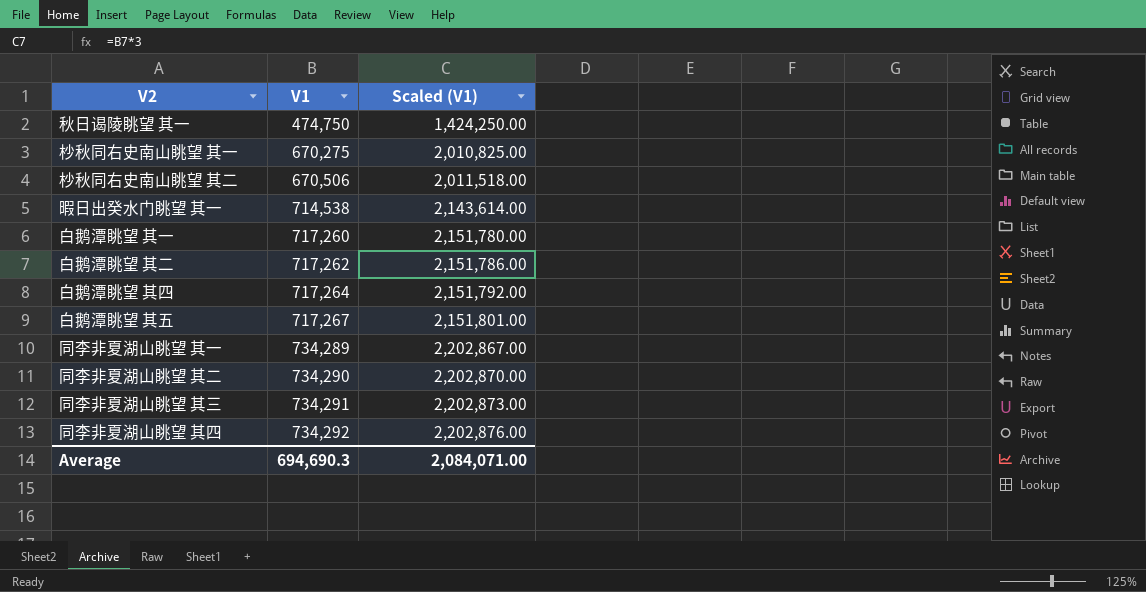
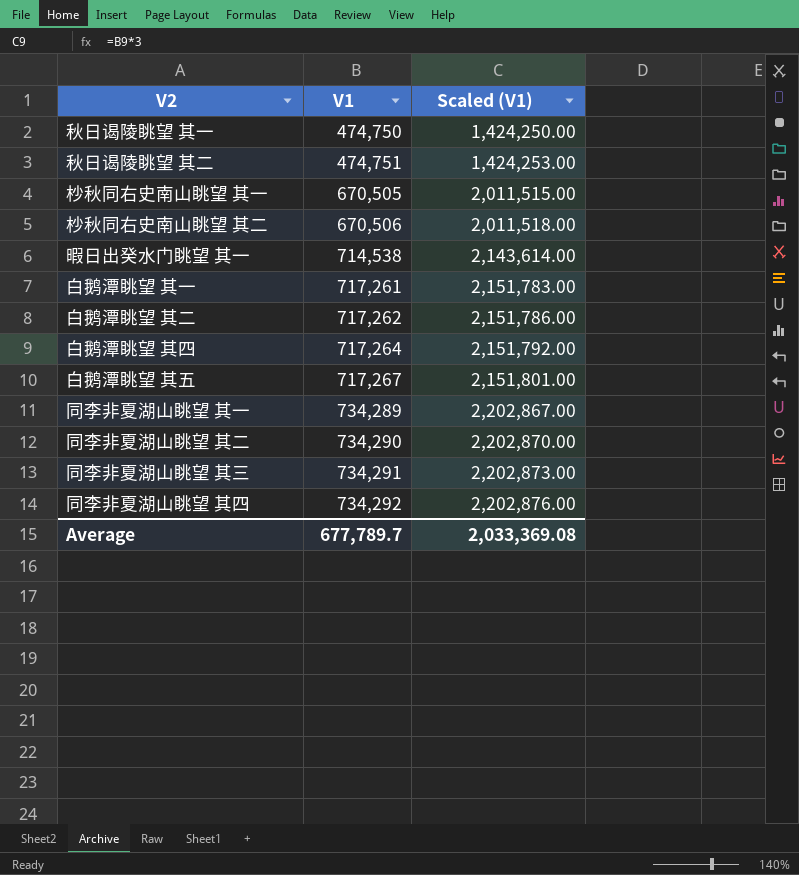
row 秋日谒陵眺望 其二: none -> 474,751 | 1,424,253.00
杪秋同右史南山眺望 其一 | V1: 670,275 -> 670,505
杪秋同右史南山眺望 其一 | Scaled (V1): 2,010,825.00 -> 2,011,515.00
白鹅潭眺望 其一 | V1: 717,260 -> 717,261
白鹅潭眺望 其一 | Scaled (V1): 2,151,780.00 -> 2,151,783.00
Average | V1: 694,690.3 -> 677,789.7
Average | Scaled (V1): 2,084,071.00 -> 2,033,369.08

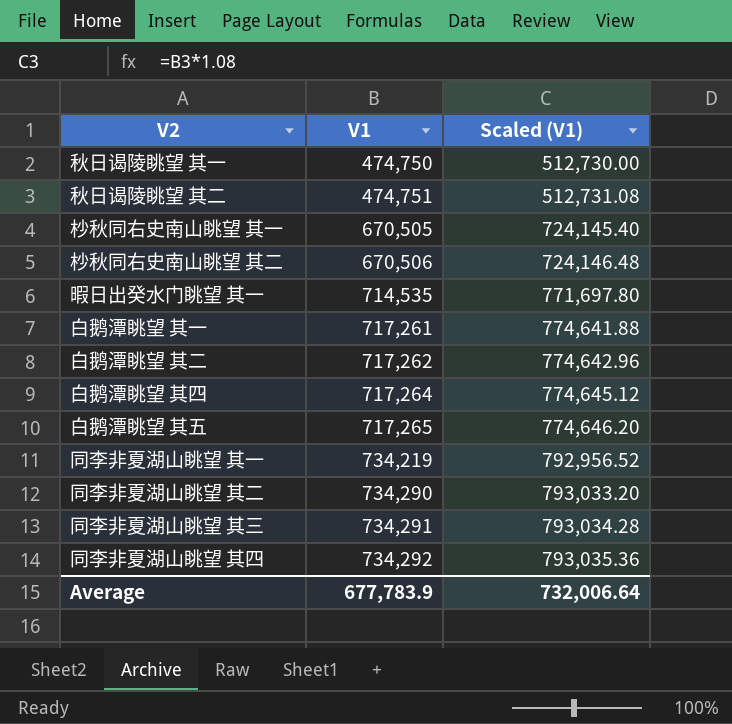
column Scaled (V1) | formula: [V1] * 3 -> [V1] * 1.08
暇日出癸水门眺望 其一 | V1: 714,538 -> 714,535
白鹅潭眺望 其五 | V1: 717,267 -> 717,265
同李非夏湖山眺望 其一 | V1: 734,289 -> 734,219
Average | V1: 677,789.7 -> 677,783.9
Average | Scaled (V1): 2,033,369.08 -> 732,006.64

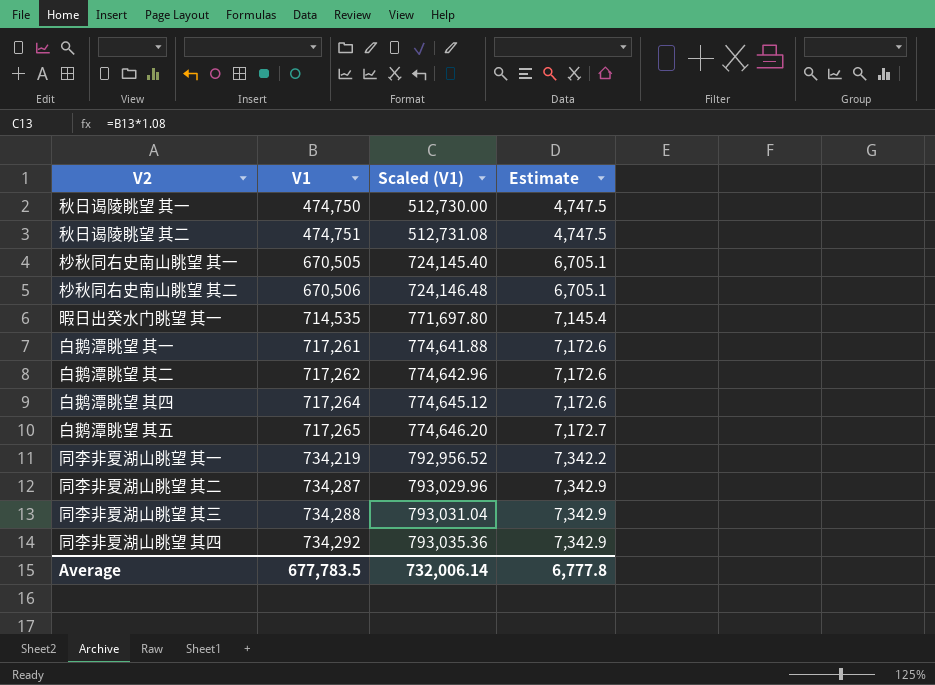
column Estimate | formula: none -> [V1] * 0.01
同李非夏湖山眺望 其二 | V1: 734,290 -> 734,287
同李非夏湖山眺望 其二 | Scaled (V1): 793,033.20 -> 793,029.96
同李非夏湖山眺望 其三 | V1: 734,291 -> 734,288
同李非夏湖山眺望 其三 | Scaled (V1): 793,034.28 -> 793,031.04
Average | V1: 677,783.9 -> 677,783.5
Average | Scaled (V1): 732,006.64 -> 732,006.14

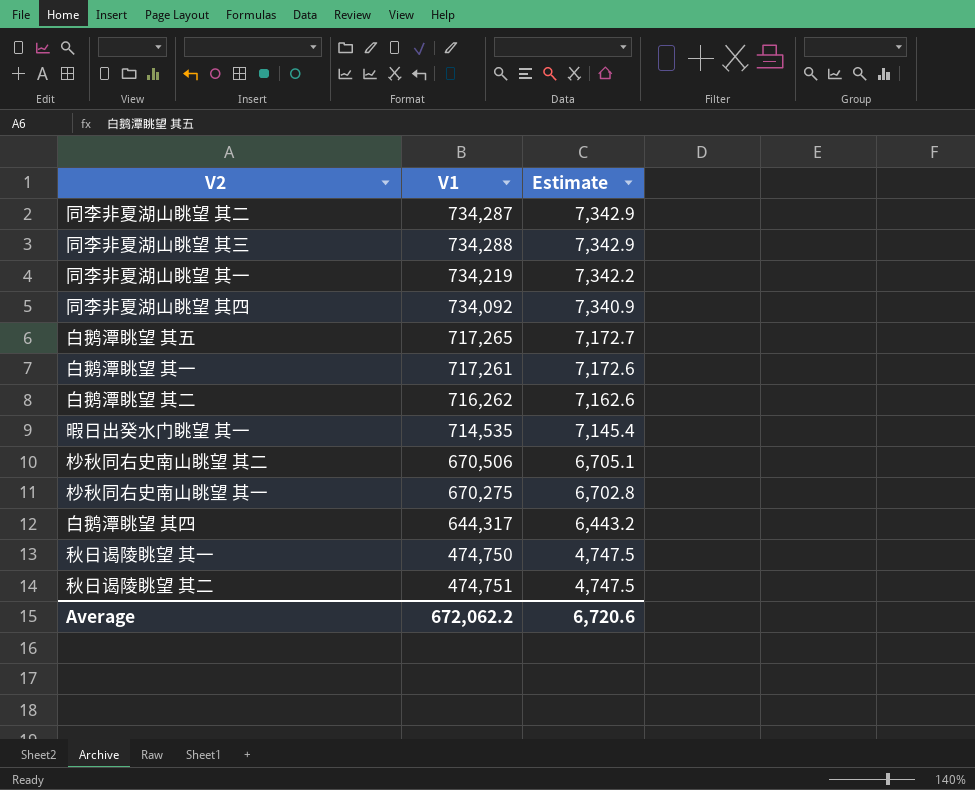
row order: V1 ascending -> Estimate descending
column Scaled (V1) | formula: [V1] * 1.08 -> none
同李非夏湖山眺望 其四 | V1: 734,292 -> 734,092
同李非夏湖山眺望 其四 | Estimate: 7,342.9 -> 7,340.9
白鹅潭眺望 其二 | V1: 717,262 -> 716,262
白鹅潭眺望 其二 | Estimate: 7,172.6 -> 7,162.6
杪秋同右史南山眺望 其一 | V1: 670,505 -> 670,275
杪秋同右史南山眺望 其一 | Estimate: 6,705.1 -> 6,702.8
白鹅潭眺望 其四 | V1: 717,264 -> 644,317
白鹅潭眺望 其四 | Estimate: 7,172.6 -> 6,443.2
Average | V1: 677,783.5 -> 672,062.2
Average | Estimate: 6,777.8 -> 6,720.6

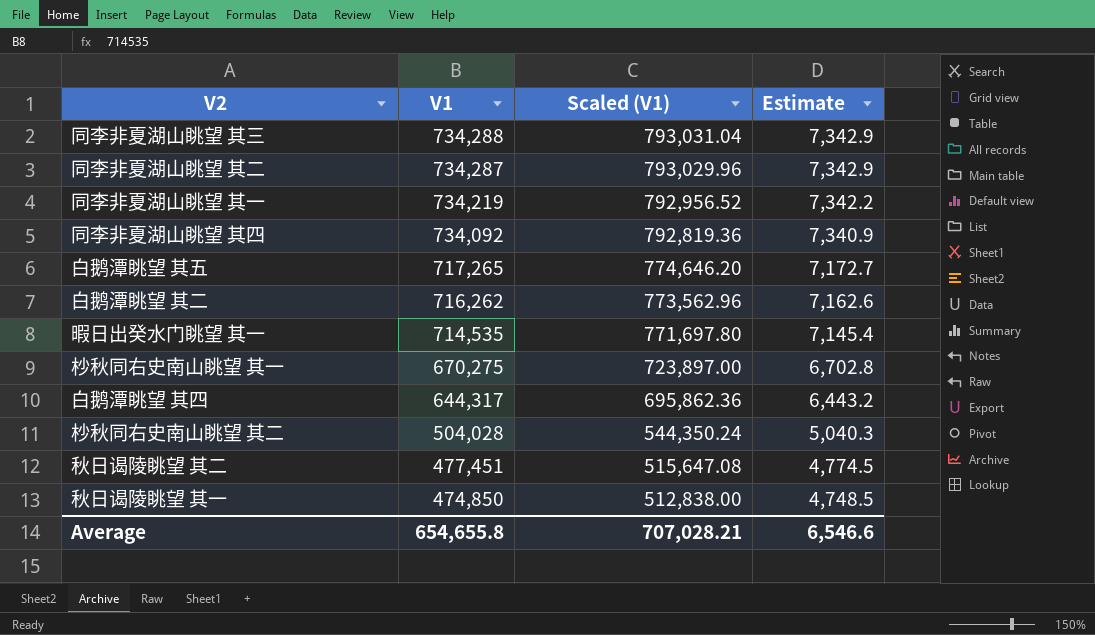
row order: Estimate descending -> V1 descending
column Scaled (V1) | formula: none -> [V1] * 1.08
row 白鹅潭眺望 其一: 717,261 | 7,172.6 -> none
杪秋同右史南山眺望 其二 | V1: 670,506 -> 504,028
杪秋同右史南山眺望 其二 | Estimate: 6,705.1 -> 5,040.3
秋日谒陵眺望 其二 | V1: 474,751 -> 477,451
秋日谒陵眺望 其二 | Estimate: 4,747.5 -> 4,774.5
秋日谒陵眺望 其一 | V1: 474,750 -> 474,850
秋日谒陵眺望 其一 | Estimate: 4,747.5 -> 4,748.5
Average | V1: 672,062.2 -> 654,655.8
Average | Estimate: 6,720.6 -> 6,546.6

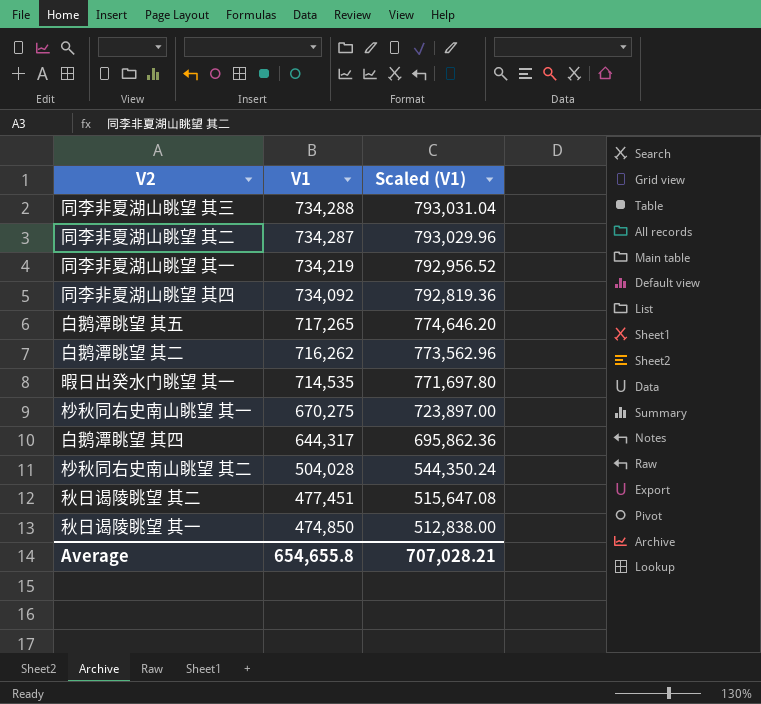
column Estimate | formula: [V1] * 0.01 -> none

